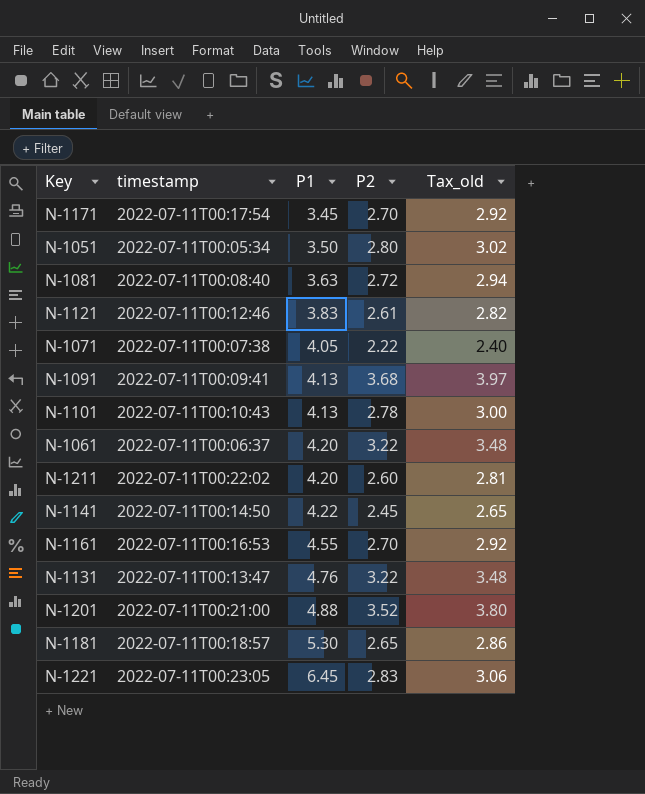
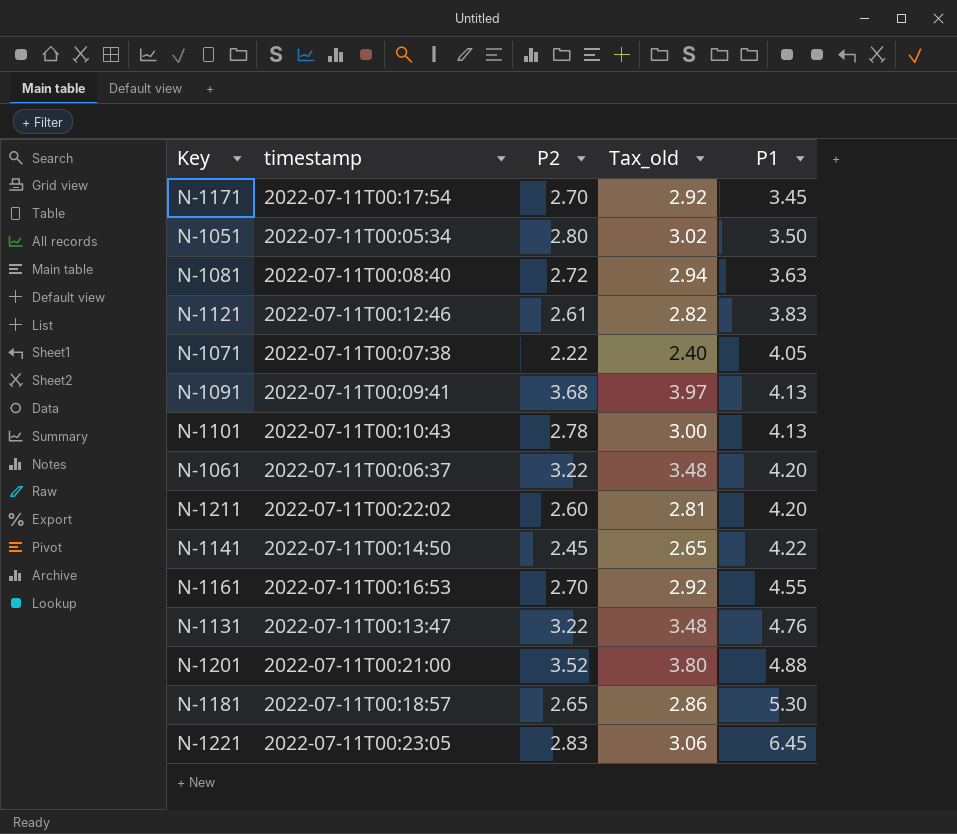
column P1 | position: 3 -> 5

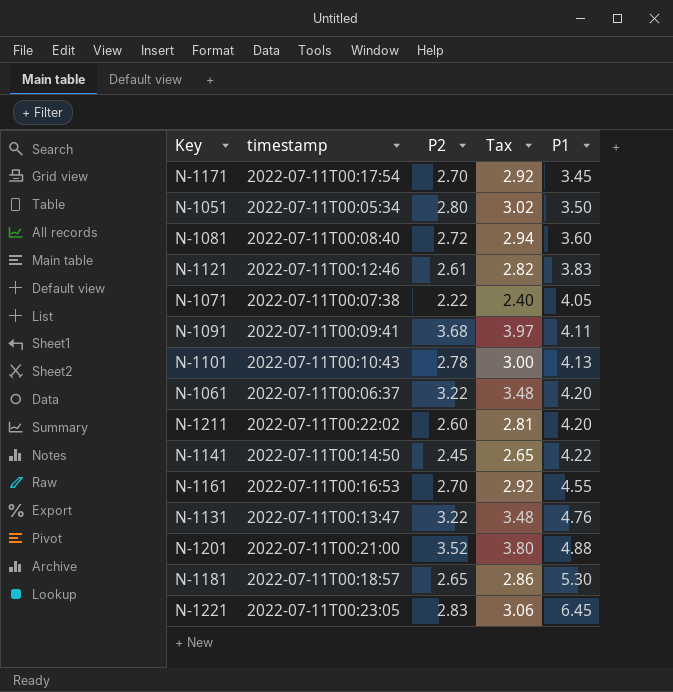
column name: Tax_old -> Tax
N-1081 | P1: 3.63 -> 3.60
N-1091 | P1: 4.13 -> 4.11

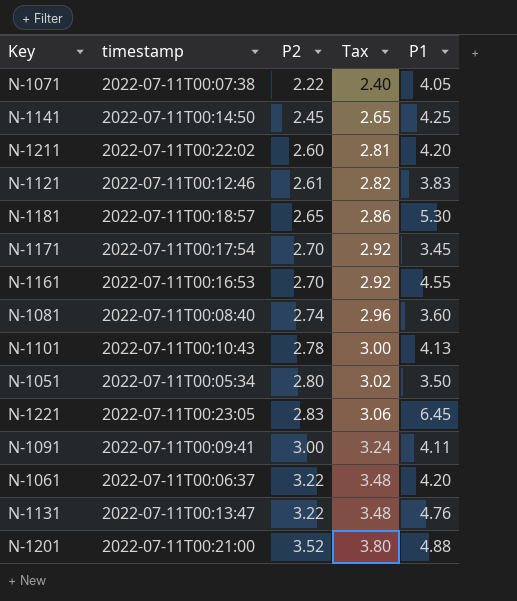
row order: P1 ascending -> P2 ascending
N-1141 | P1: 4.22 -> 4.25
N-1081 | P2: 2.72 -> 2.74
N-1081 | Tax: 2.94 -> 2.96
N-1091 | P2: 3.68 -> 3.00
N-1091 | Tax: 3.97 -> 3.24

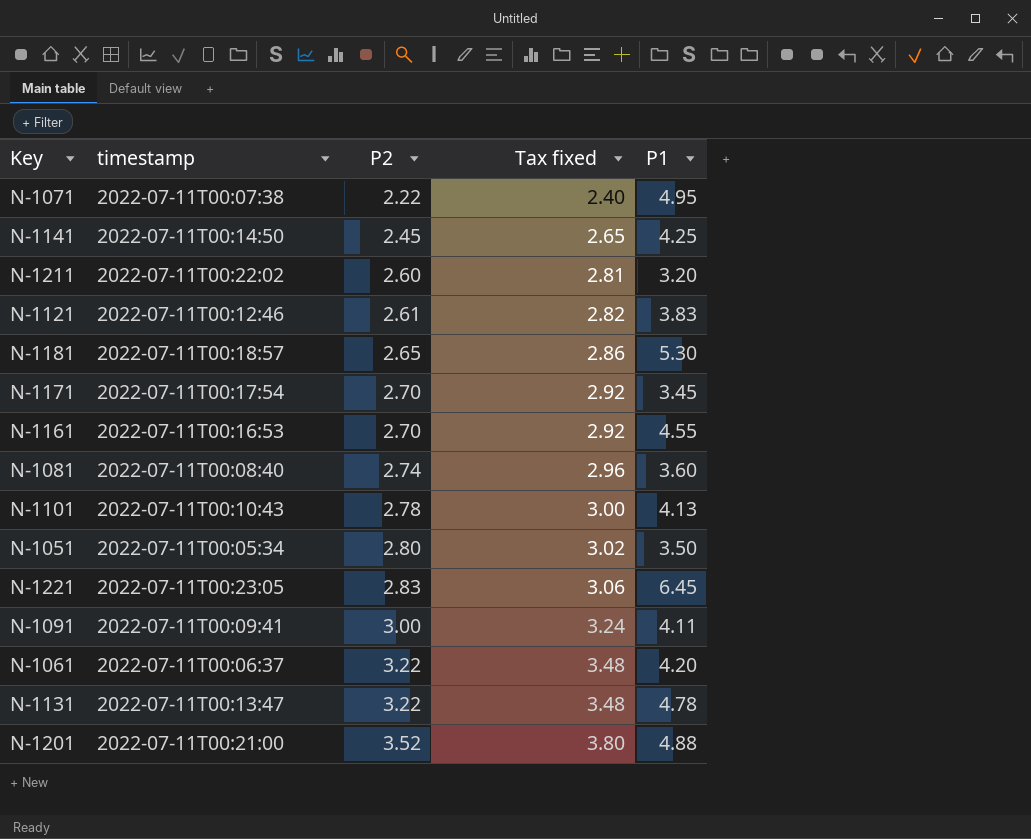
column name: Tax -> Tax fixed
N-1071 | P1: 4.05 -> 4.95
N-1211 | P1: 4.20 -> 3.20
N-1131 | P1: 4.76 -> 4.78

